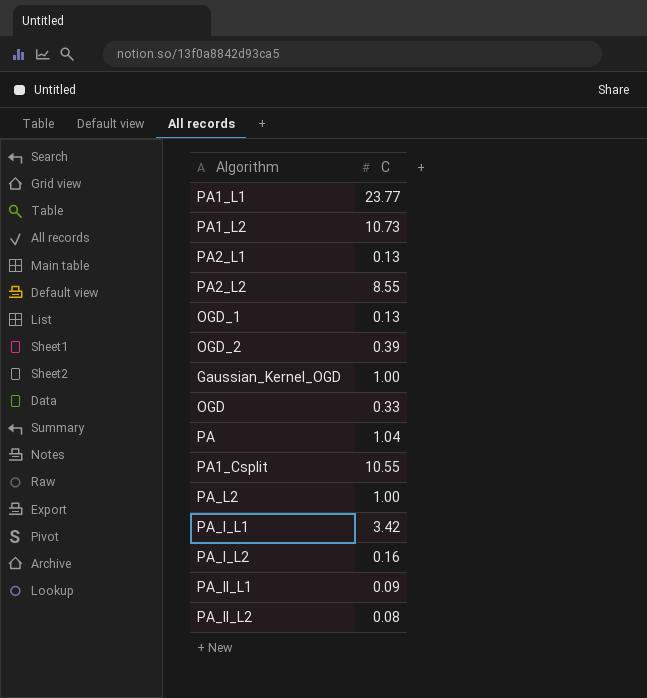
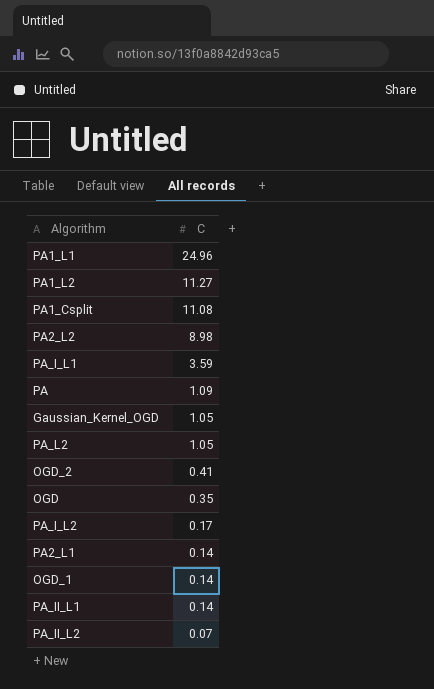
row order: none -> C descending
PA1_L1 | C: 23.77 -> 24.96
PA1_L2 | C: 10.73 -> 11.27
PA1_Csplit | C: 10.55 -> 11.08
PA2_L2 | C: 8.55 -> 8.98
PA_I_L1 | C: 3.42 -> 3.59
PA | C: 1.04 -> 1.09
Gaussian_Kernel_OGD | C: 1.00 -> 1.05
PA_L2 | C: 1.00 -> 1.05
OGD_2 | C: 0.39 -> 0.41
OGD | C: 0.33 -> 0.35
PA_I_L2 | C: 0.16 -> 0.17
PA2_L1 | C: 0.13 -> 0.14
OGD_1 | C: 0.13 -> 0.14
PA_II_L1 | C: 0.09 -> 0.14
PA_II_L2 | C: 0.08 -> 0.07

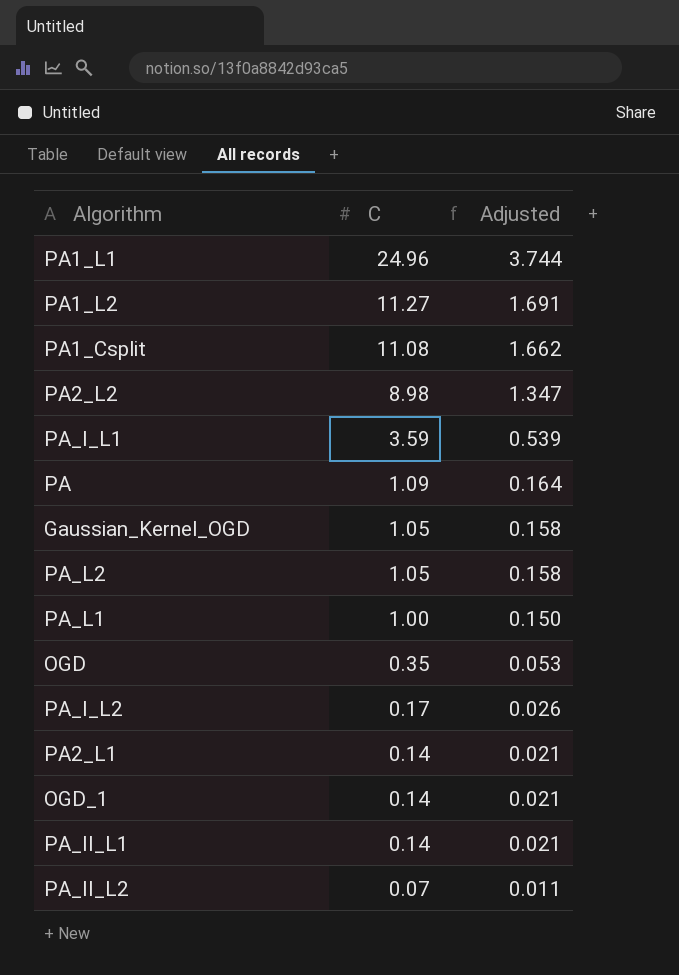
column Adjusted | formula: none -> [C] * 0.15
row OGD_2: 0.41 -> none
row PA_L1: none -> 1.00 | 0.150

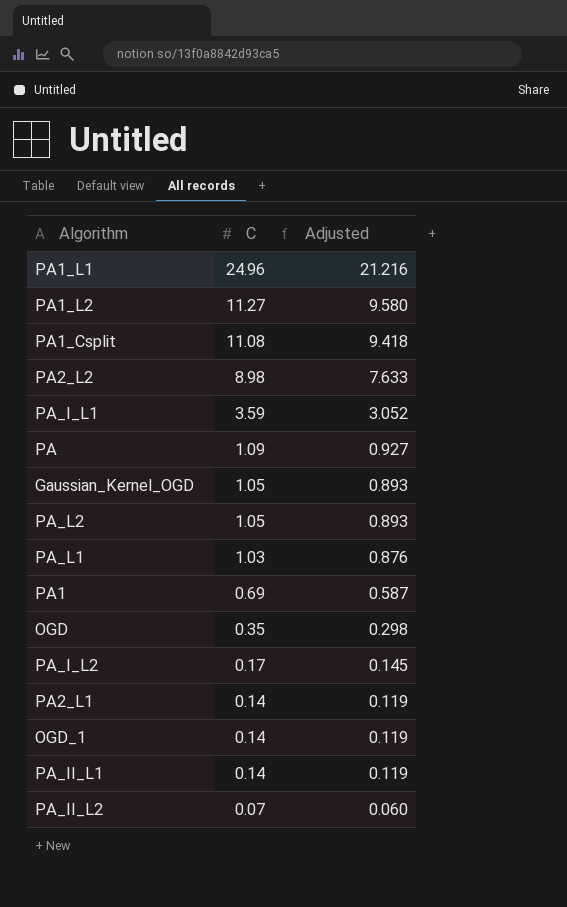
column Adjusted | formula: [C] * 0.15 -> [C] * 0.85
PA_L1 | C: 1.00 -> 1.03
row PA1: none -> 0.69 | 0.587

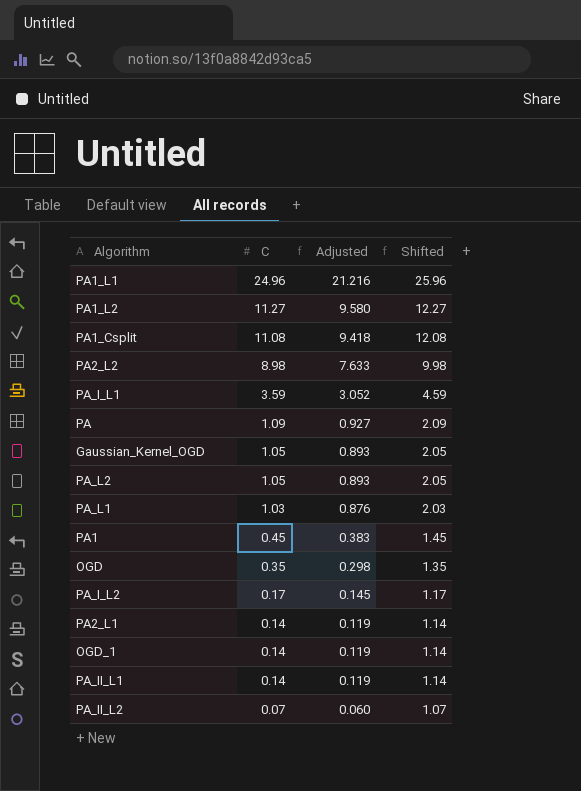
column Shifted | formula: none -> [C] + 1
PA1 | C: 0.69 -> 0.45
PA1 | Adjusted: 0.587 -> 0.383

